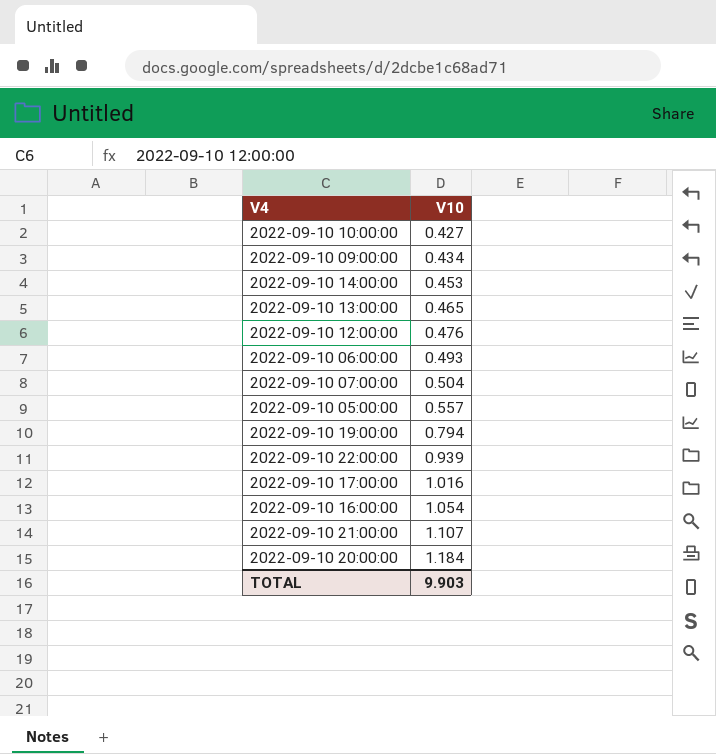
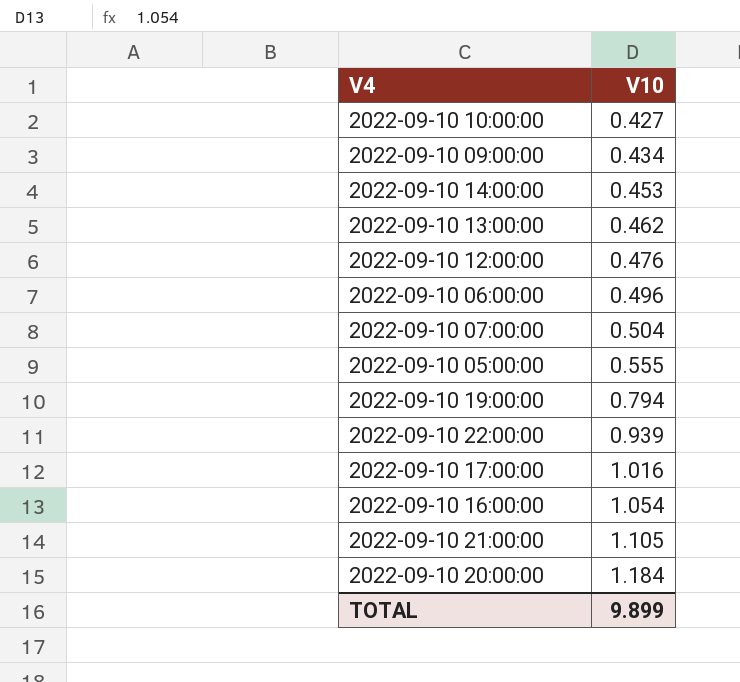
2022-09-10 13:00:00 | V10: 0.465 -> 0.462
2022-09-10 06:00:00 | V10: 0.493 -> 0.496
2022-09-10 05:00:00 | V10: 0.557 -> 0.555
2022-09-10 21:00:00 | V10: 1.107 -> 1.105
TOTAL | V10: 9.903 -> 9.899

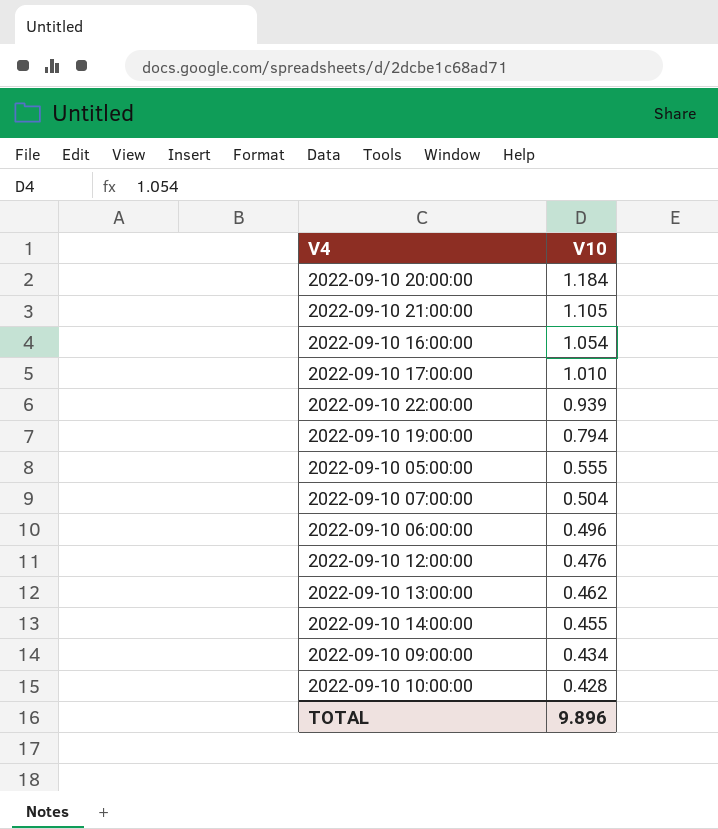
row order: V10 ascending -> V10 descending
2022-09-10 17:00:00 | V10: 1.016 -> 1.010
2022-09-10 14:00:00 | V10: 0.453 -> 0.455
2022-09-10 10:00:00 | V10: 0.427 -> 0.428
TOTAL | V10: 9.899 -> 9.896

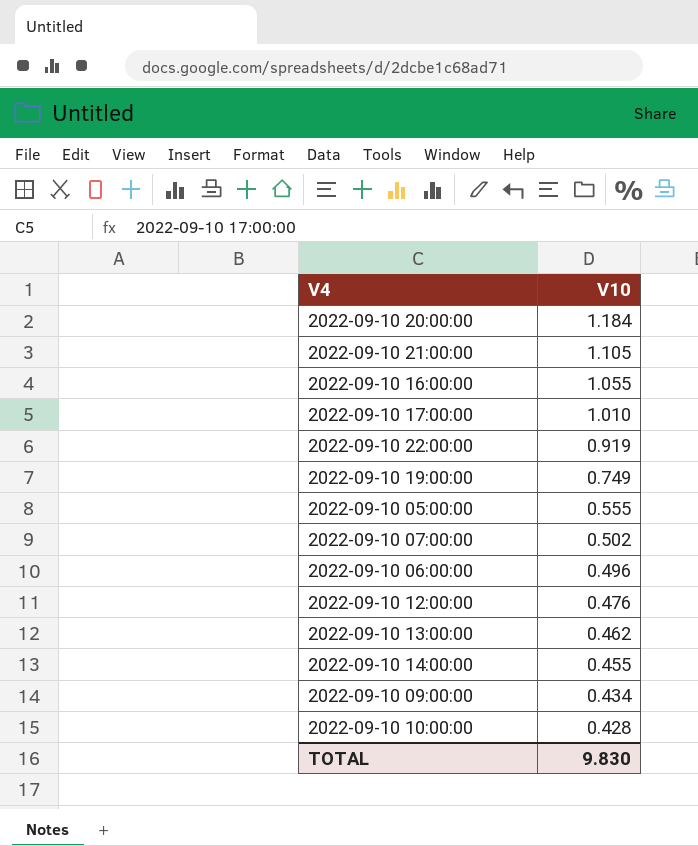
2022-09-10 16:00:00 | V10: 1.054 -> 1.055
2022-09-10 22:00:00 | V10: 0.939 -> 0.919
2022-09-10 19:00:00 | V10: 0.794 -> 0.749
2022-09-10 07:00:00 | V10: 0.504 -> 0.502
TOTAL | V10: 9.896 -> 9.830

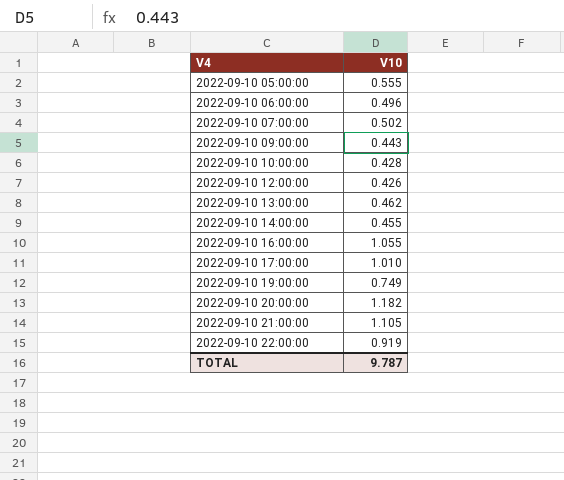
row order: V10 descending -> V4 ascending
2022-09-10 09:00:00 | V10: 0.434 -> 0.443
2022-09-10 12:00:00 | V10: 0.476 -> 0.426
2022-09-10 20:00:00 | V10: 1.184 -> 1.182
TOTAL | V10: 9.830 -> 9.787

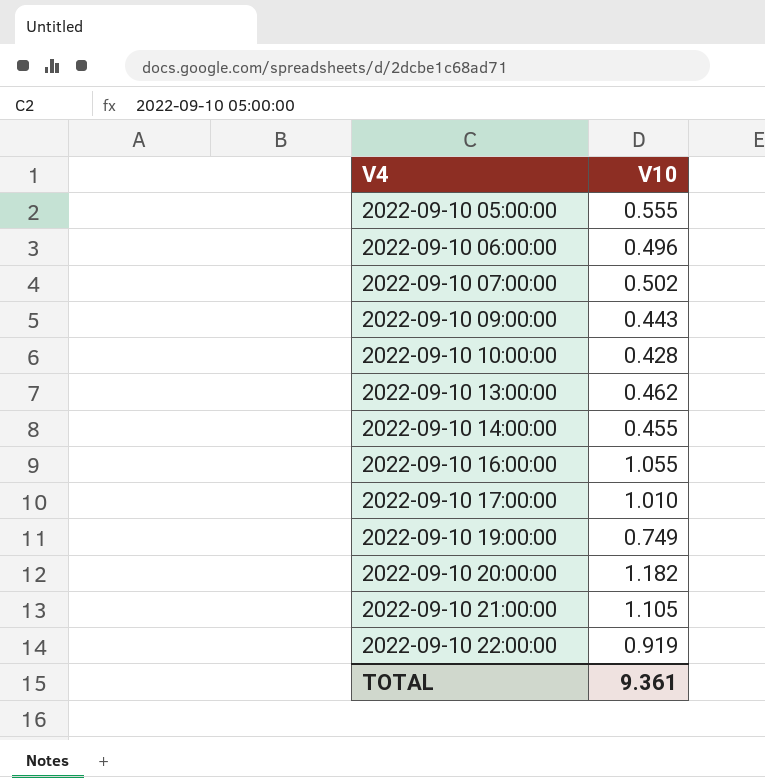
row 2022-09-10 12:00:00: 0.426 -> none
TOTAL | V10: 9.787 -> 9.361

